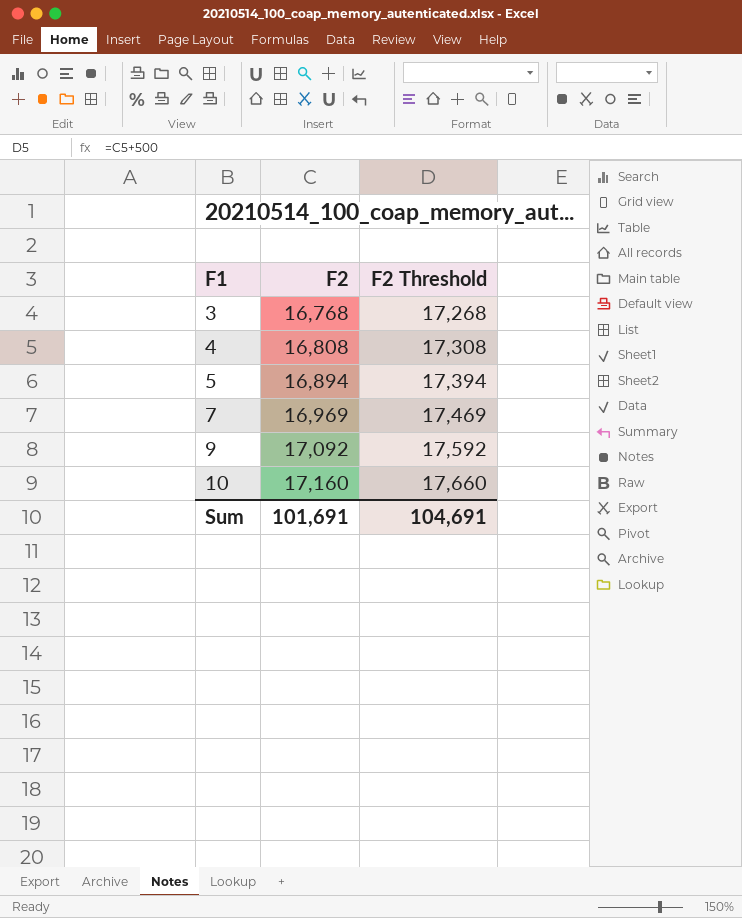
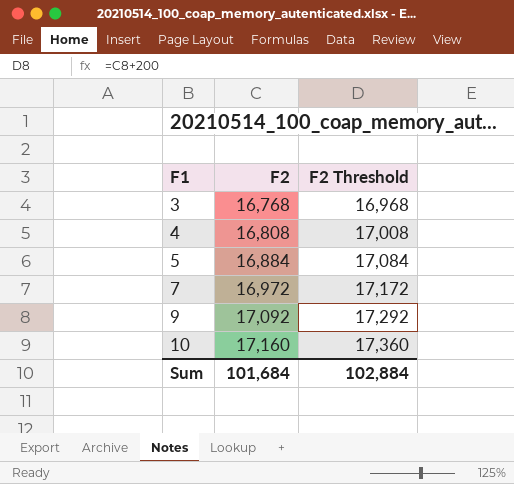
column F2 Threshold | formula: [F2] + 500 -> [F2] + 200
5 | F2: 16,894 -> 16,884
7 | F2: 16,969 -> 16,972
Sum | F2: 101,691 -> 101,684
Sum | F2 Threshold: 104,691 -> 102,884

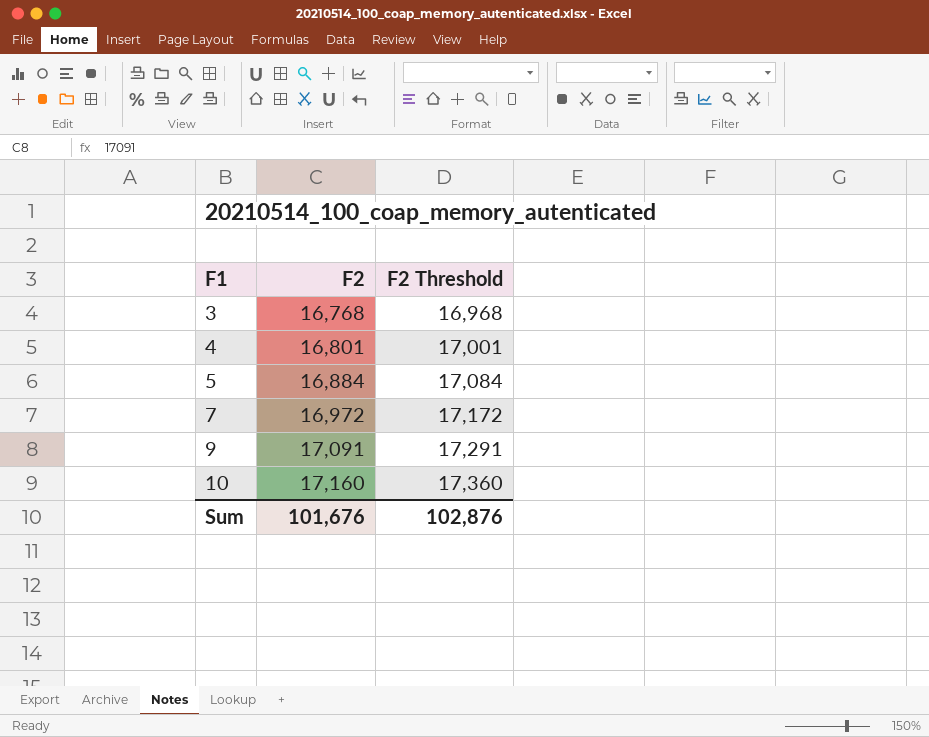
4 | F2: 16,808 -> 16,801
4 | F2 Threshold: 17,008 -> 17,001
9 | F2: 17,092 -> 17,091
9 | F2 Threshold: 17,292 -> 17,291
Sum | F2: 101,684 -> 101,676
Sum | F2 Threshold: 102,884 -> 102,876

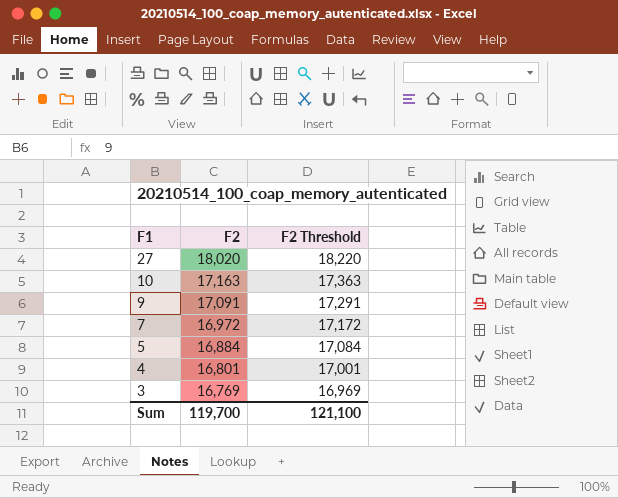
row order: F1 ascending -> F1 descending
row 27: none -> 18,020 | 18,220
10 | F2: 17,160 -> 17,163
10 | F2 Threshold: 17,360 -> 17,363
3 | F2: 16,768 -> 16,769
3 | F2 Threshold: 16,968 -> 16,969
Sum | F2: 101,676 -> 119,700
Sum | F2 Threshold: 102,876 -> 121,100

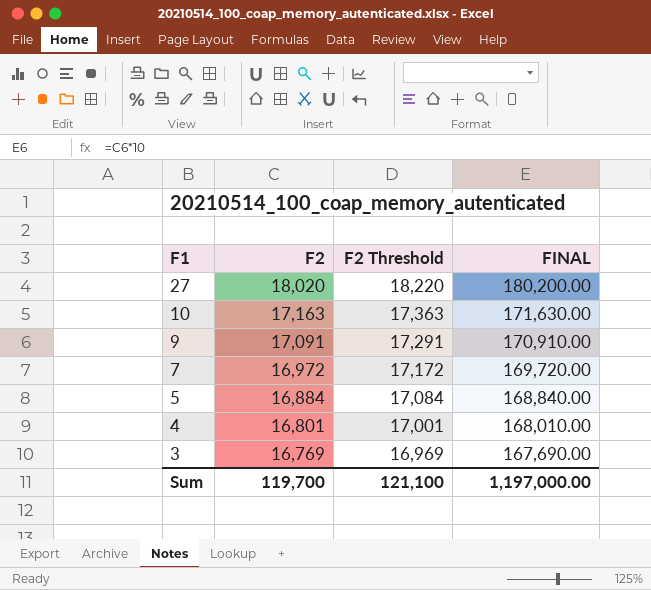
column FINAL | formula: none -> [F2] * 10

